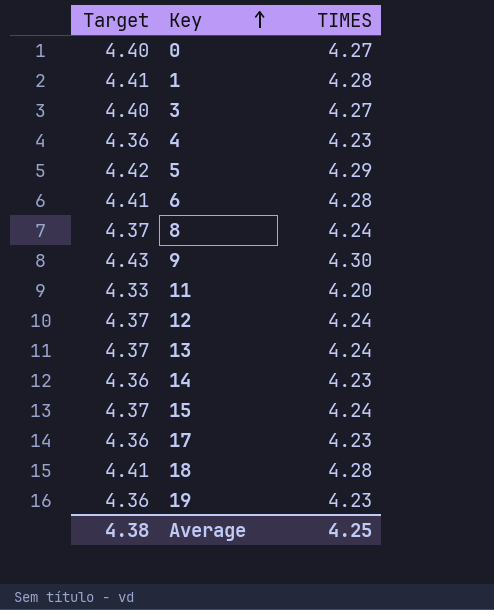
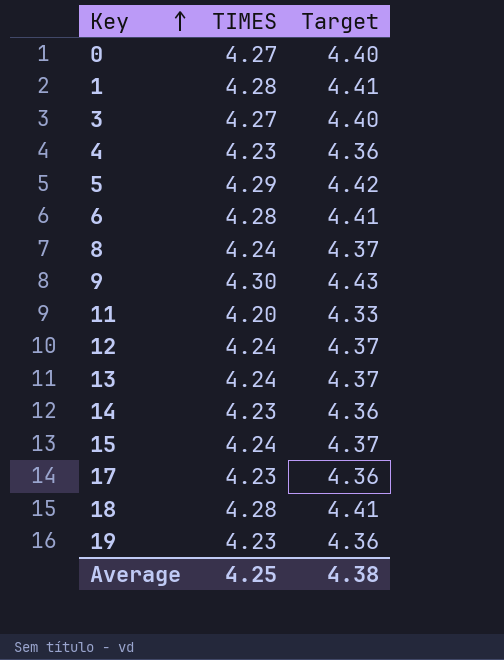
column Target | position: 1 -> 3

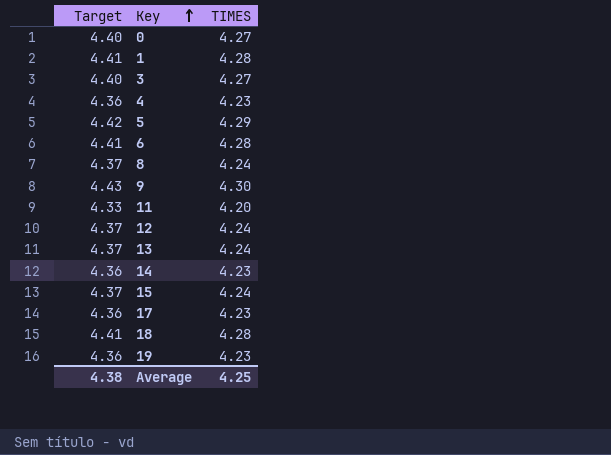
column Target | position: 3 -> 1

